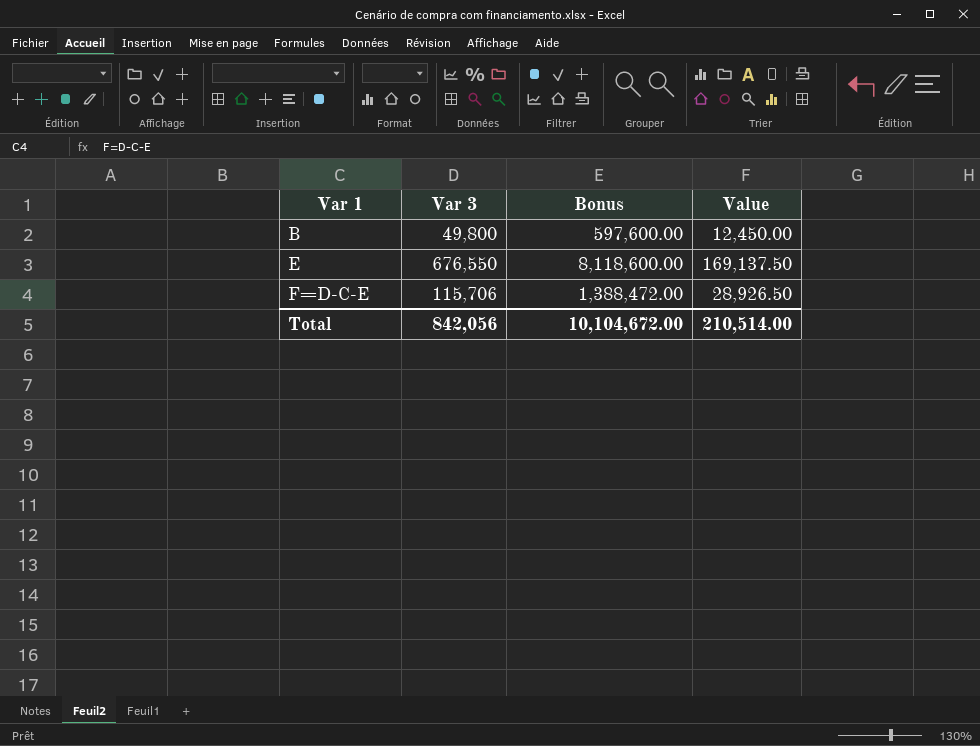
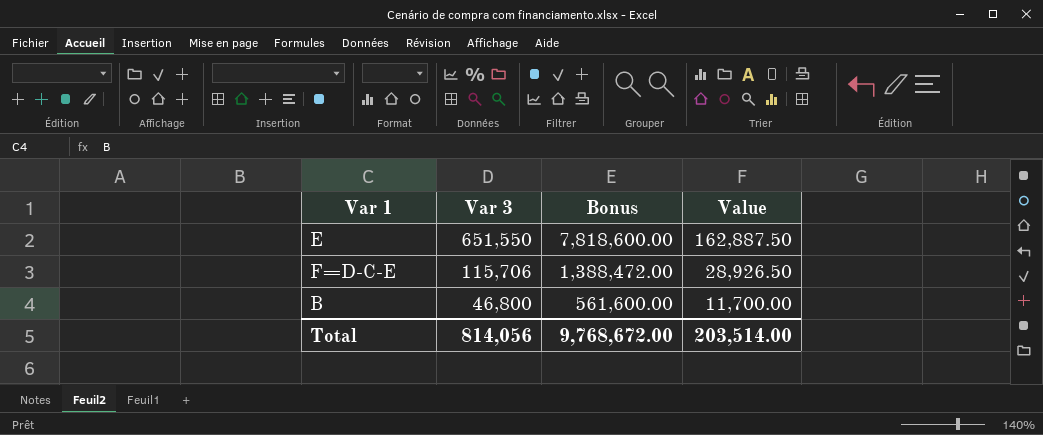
row order: Var 1 ascending -> Var 3 descending
E | Var 3: 676,550 -> 651,550
E | Bonus: 8,118,600.00 -> 7,818,600.00
E | Value: 169,137.50 -> 162,887.50
B | Var 3: 49,800 -> 46,800
B | Bonus: 597,600.00 -> 561,600.00
B | Value: 12,450.00 -> 11,700.00
Total | Var 3: 842,056 -> 814,056
Total | Bonus: 10,104,672.00 -> 9,768,672.00
Total | Value: 210,514.00 -> 203,514.00

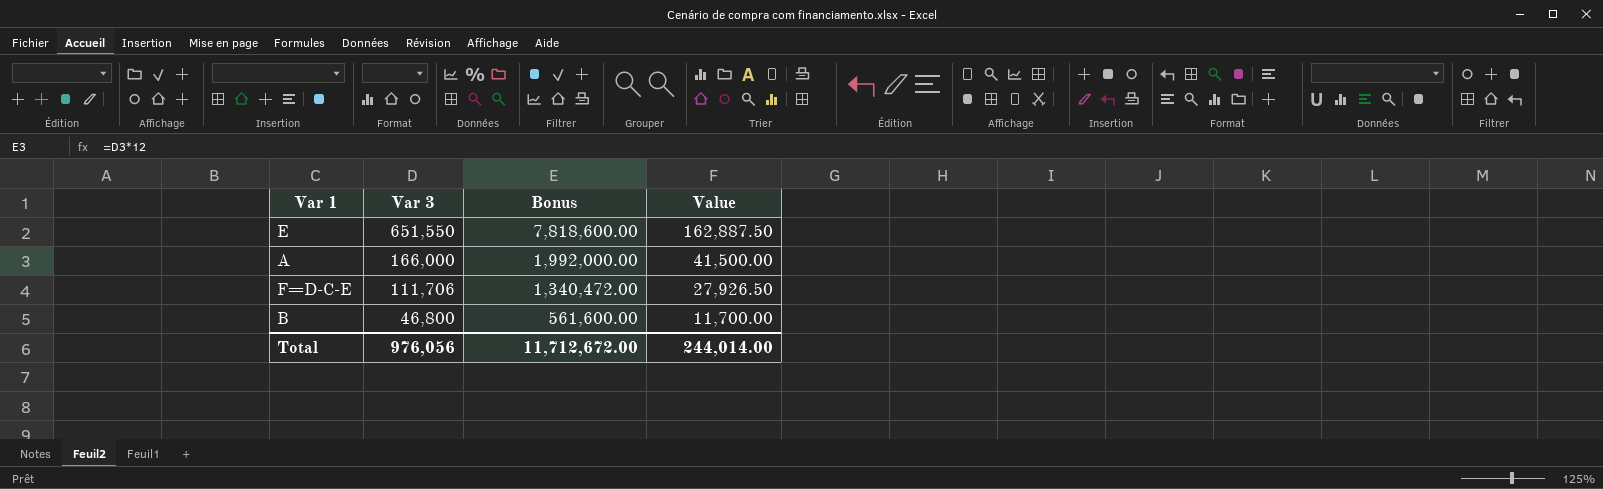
row A: none -> 166,000 | 1,992,000.00 | 41,500.00
F=D-C-E | Var 3: 115,706 -> 111,706
F=D-C-E | Bonus: 1,388,472.00 -> 1,340,472.00
F=D-C-E | Value: 28,926.50 -> 27,926.50
Total | Var 3: 814,056 -> 976,056
Total | Bonus: 9,768,672.00 -> 11,712,672.00
Total | Value: 203,514.00 -> 244,014.00

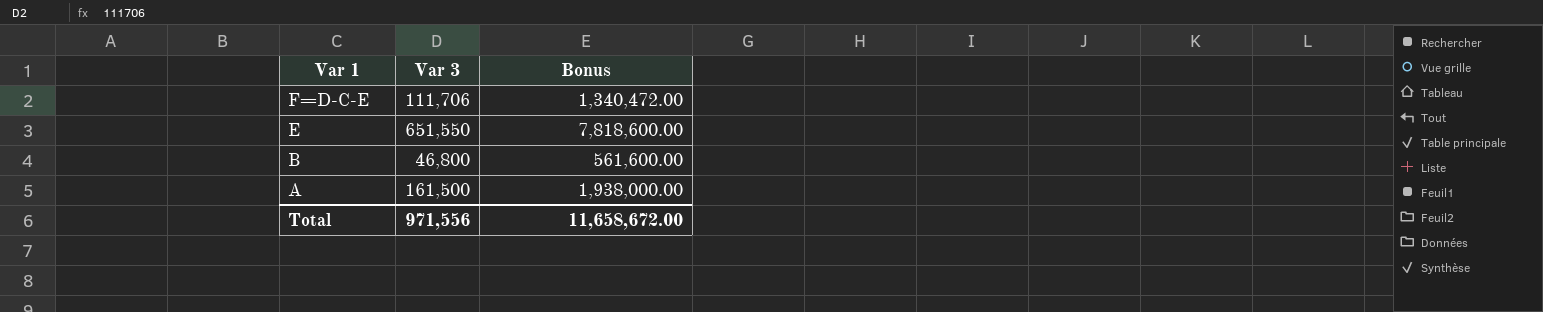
row order: Var 3 descending -> Var 1 descending
column Value | formula: [Var 3] * 0.25 -> none
A | Var 3: 166,000 -> 161,500
A | Bonus: 1,992,000.00 -> 1,938,000.00
Total | Var 3: 976,056 -> 971,556
Total | Bonus: 11,712,672.00 -> 11,658,672.00

